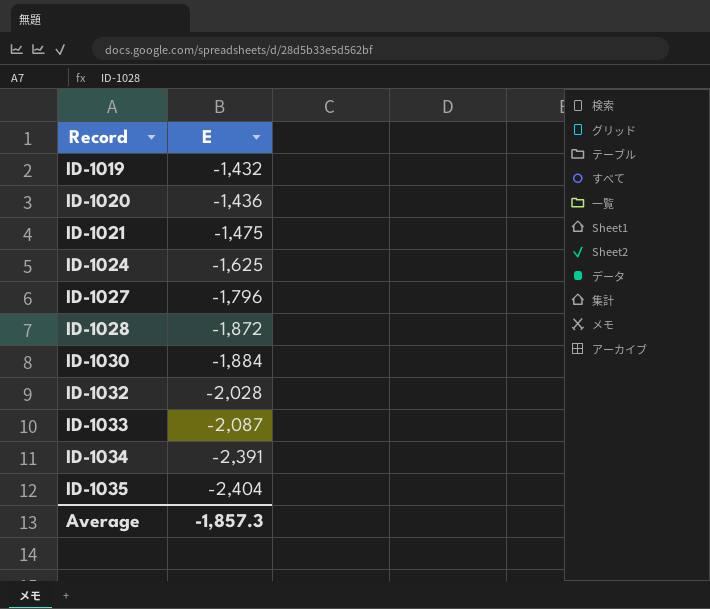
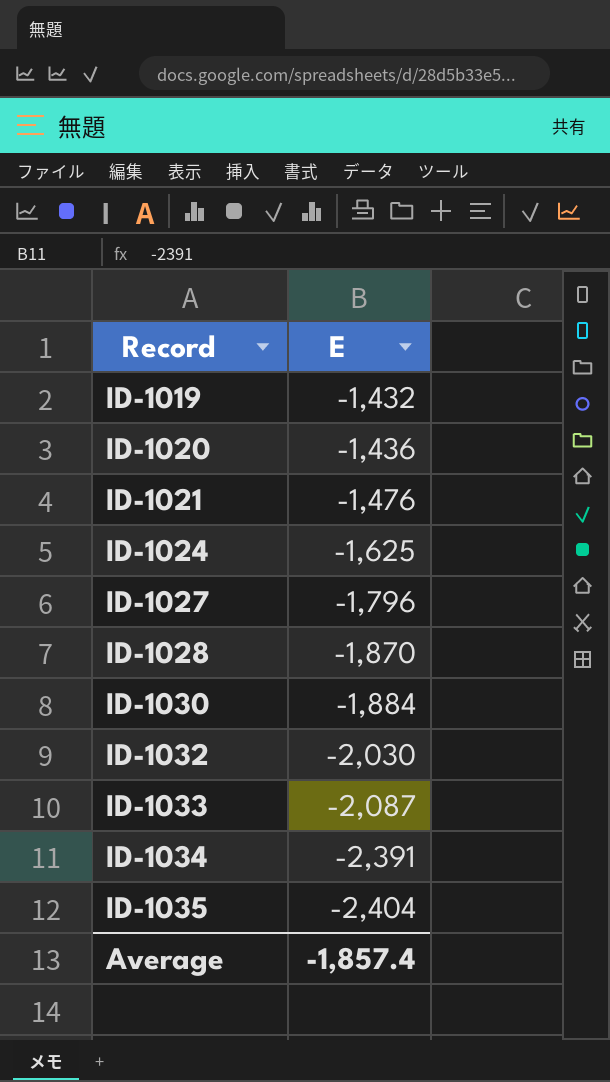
ID-1021 | E: -1,475 -> -1,476
ID-1028 | E: -1,872 -> -1,870
ID-1032 | E: -2,028 -> -2,030
Average | E: -1,857.3 -> -1,857.4

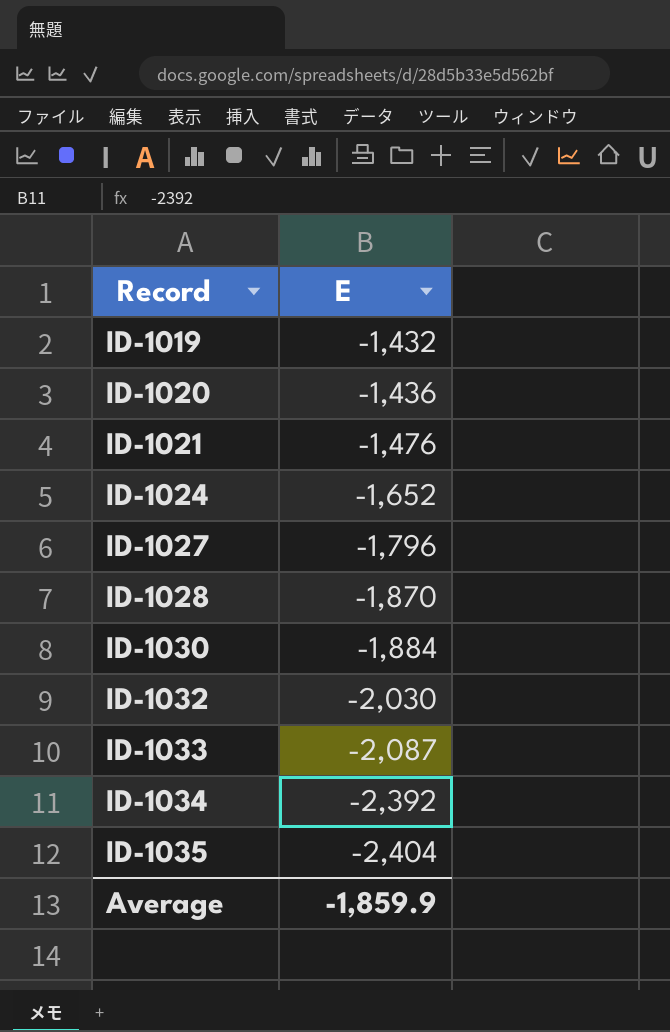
ID-1024 | E: -1,625 -> -1,652
ID-1034 | E: -2,391 -> -2,392
Average | E: -1,857.4 -> -1,859.9

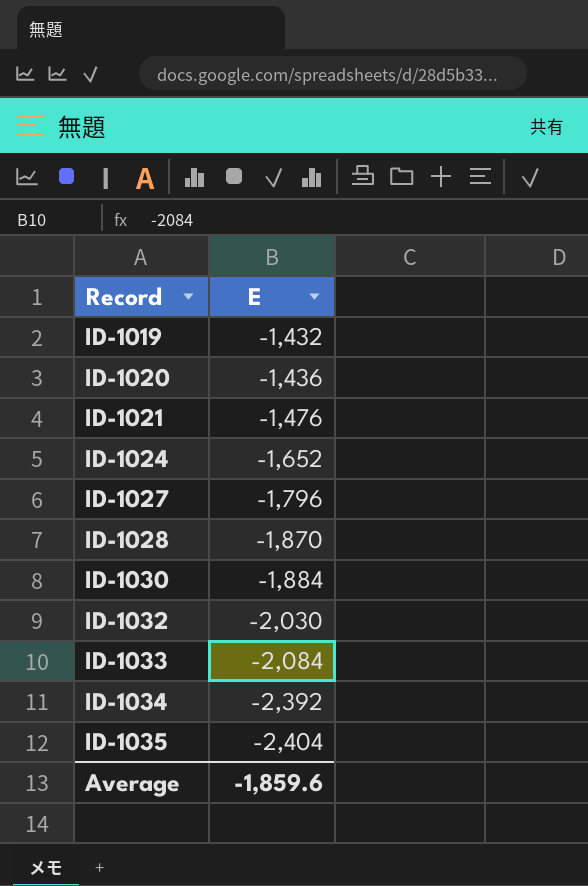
ID-1033 | E: -2,087 -> -2,084
Average | E: -1,859.9 -> -1,859.6

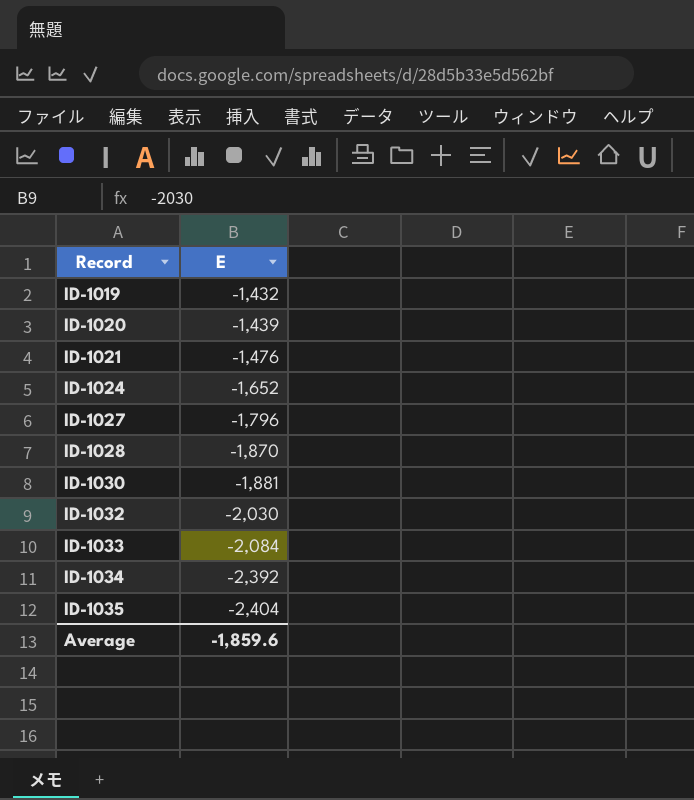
ID-1020 | E: -1,436 -> -1,439
ID-1030 | E: -1,884 -> -1,881

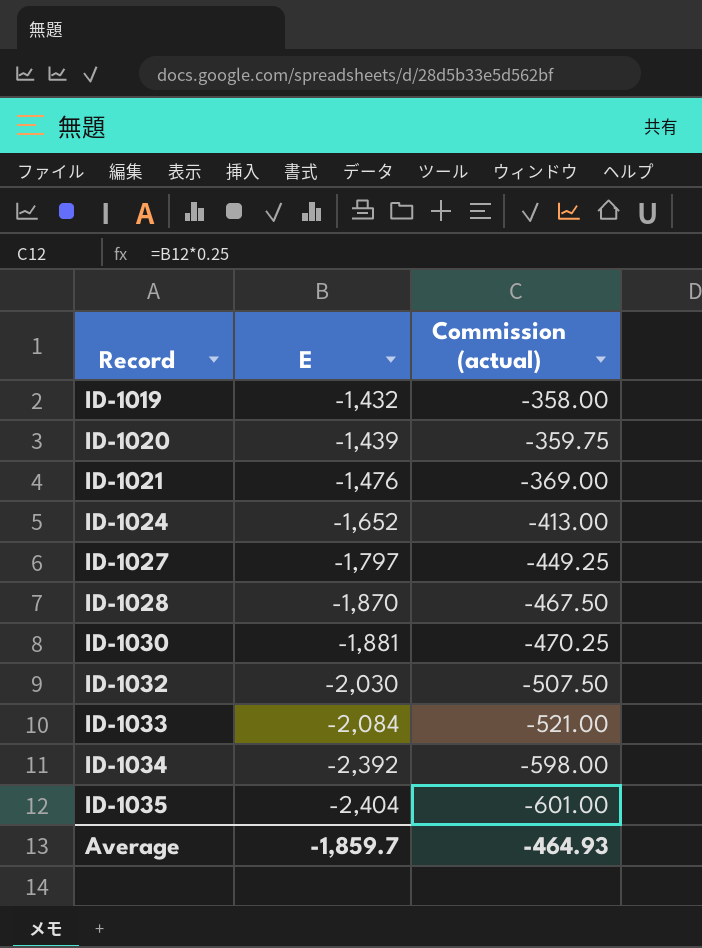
column Commission (actual) | formula: none -> [E] * 0.25
ID-1027 | E: -1,796 -> -1,797
Average | E: -1,859.6 -> -1,859.7

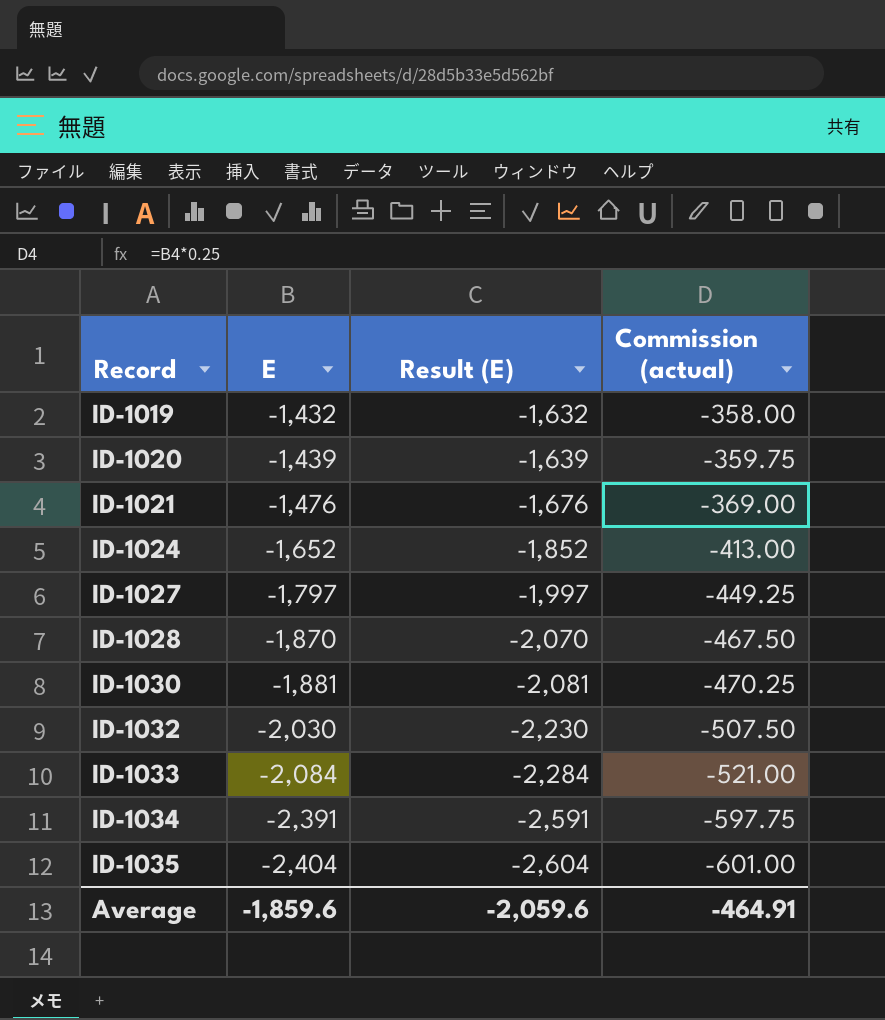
column Result (E) | formula: none -> [E] - 200
ID-1034 | E: -2,392 -> -2,391
ID-1034 | Commission (actual): -598.00 -> -597.75
Average | E: -1,859.7 -> -1,859.6
Average | Commission (actual): -464.93 -> -464.91

